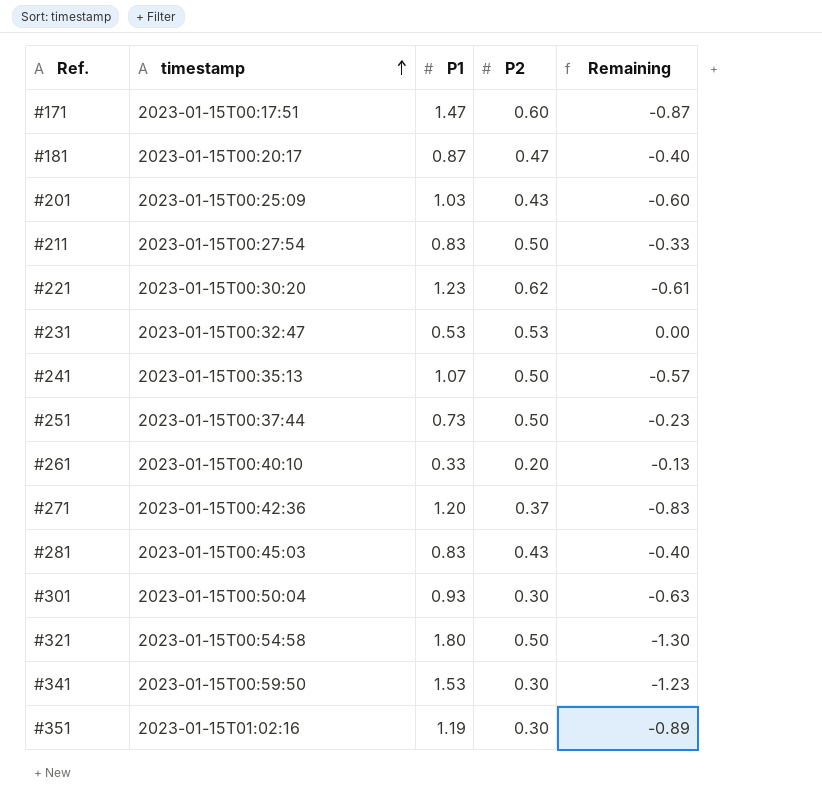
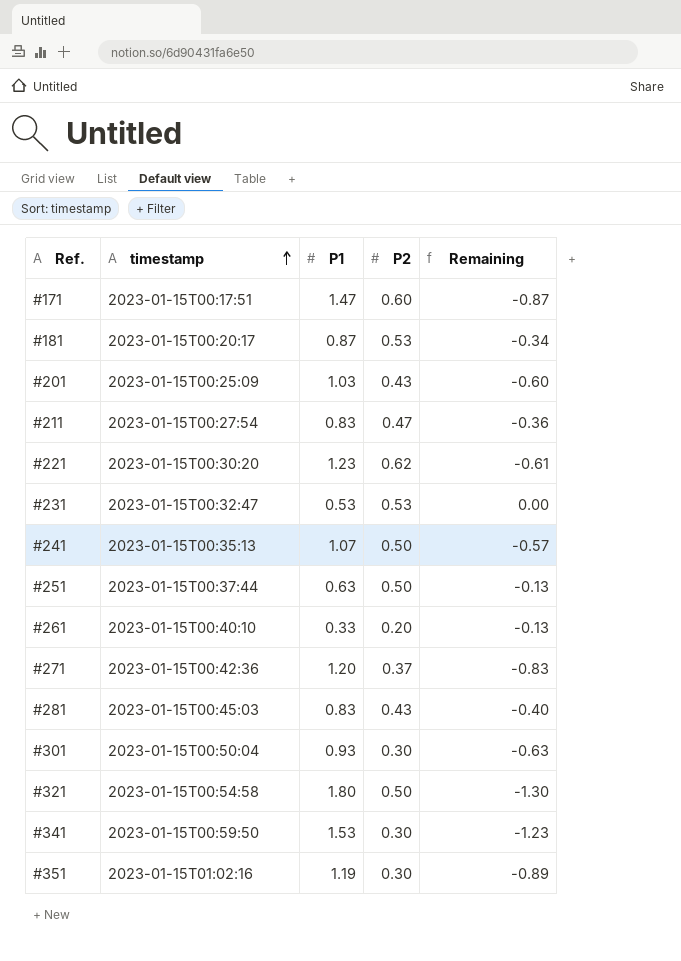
#181 | P2: 0.47 -> 0.53
#181 | Remaining: -0.40 -> -0.34
#211 | P2: 0.50 -> 0.47
#211 | Remaining: -0.33 -> -0.36
#251 | P1: 0.73 -> 0.63
#251 | Remaining: -0.23 -> -0.13

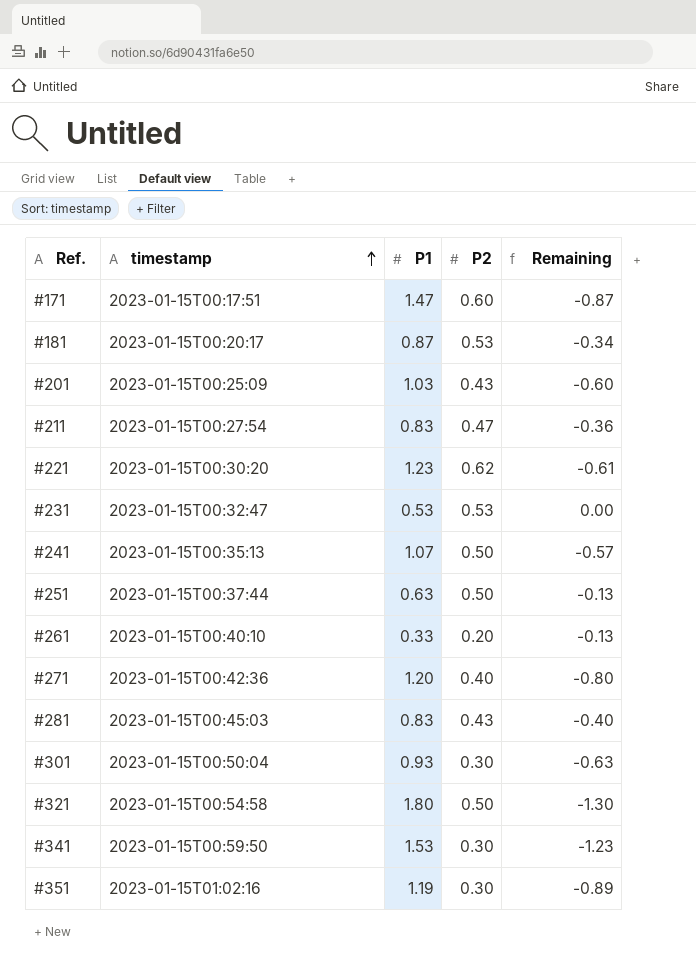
#271 | P2: 0.37 -> 0.40
#271 | Remaining: -0.83 -> -0.80

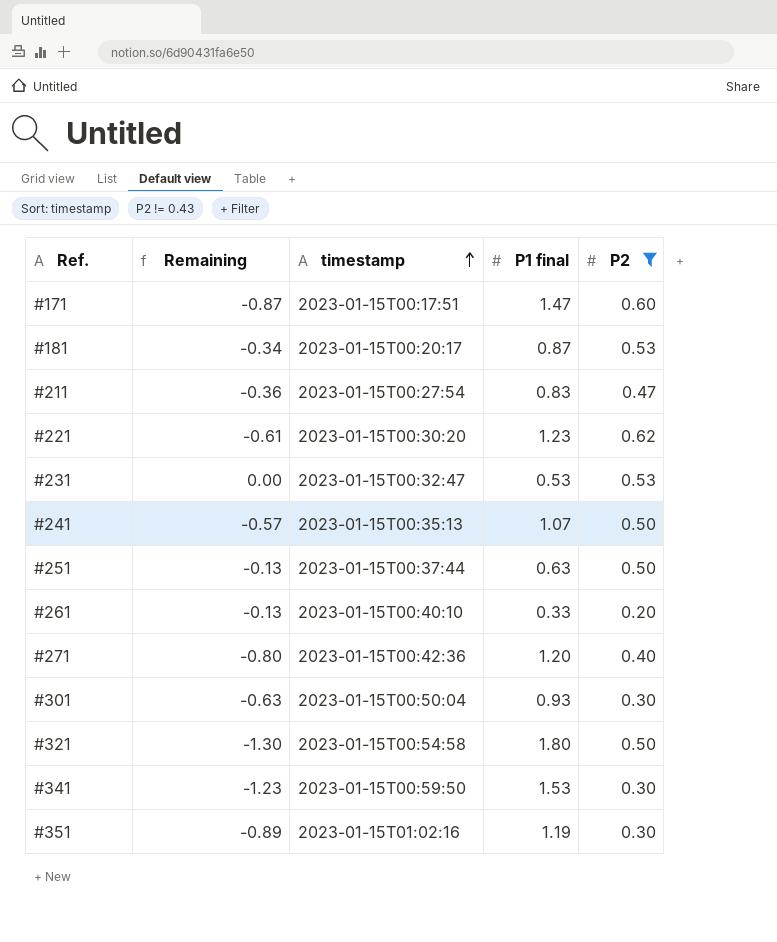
filter: none -> P2 != 0.43
column Remaining | position: 5 -> 2
column name: P1 -> P1 final

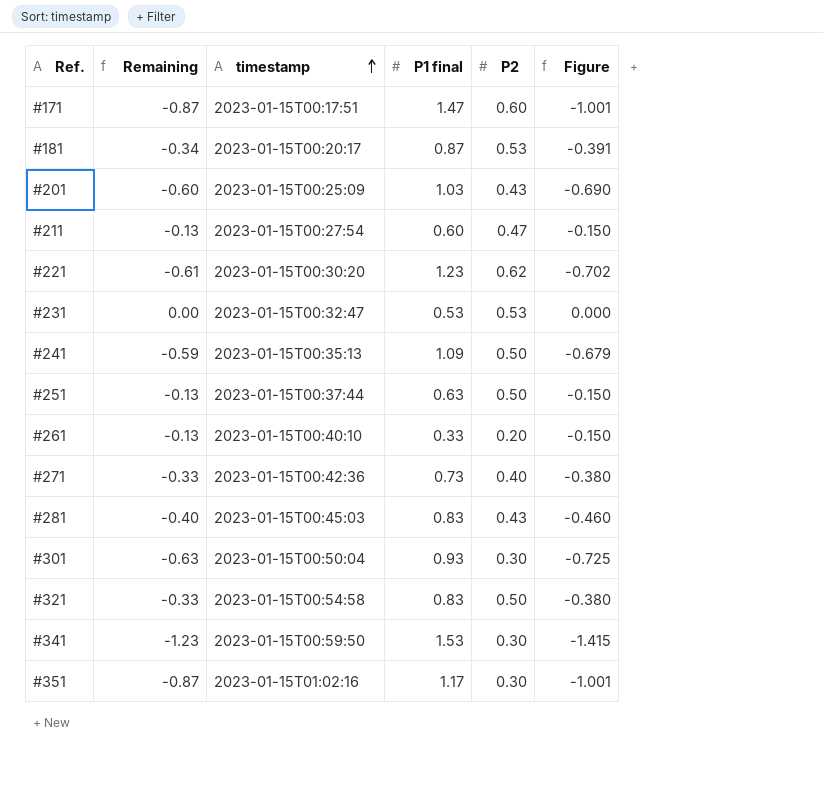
filter: P2 != 0.43 -> none
column Figure | formula: none -> [Remaining] * 1.15
#211 | Remaining: -0.36 -> -0.13
#211 | P1 final: 0.83 -> 0.60
#241 | Remaining: -0.57 -> -0.59
#241 | P1 final: 1.07 -> 1.09
#271 | Remaining: -0.80 -> -0.33
#271 | P1 final: 1.20 -> 0.73
#321 | Remaining: -1.30 -> -0.33
#321 | P1 final: 1.80 -> 0.83
#351 | Remaining: -0.89 -> -0.87
#351 | P1 final: 1.19 -> 1.17

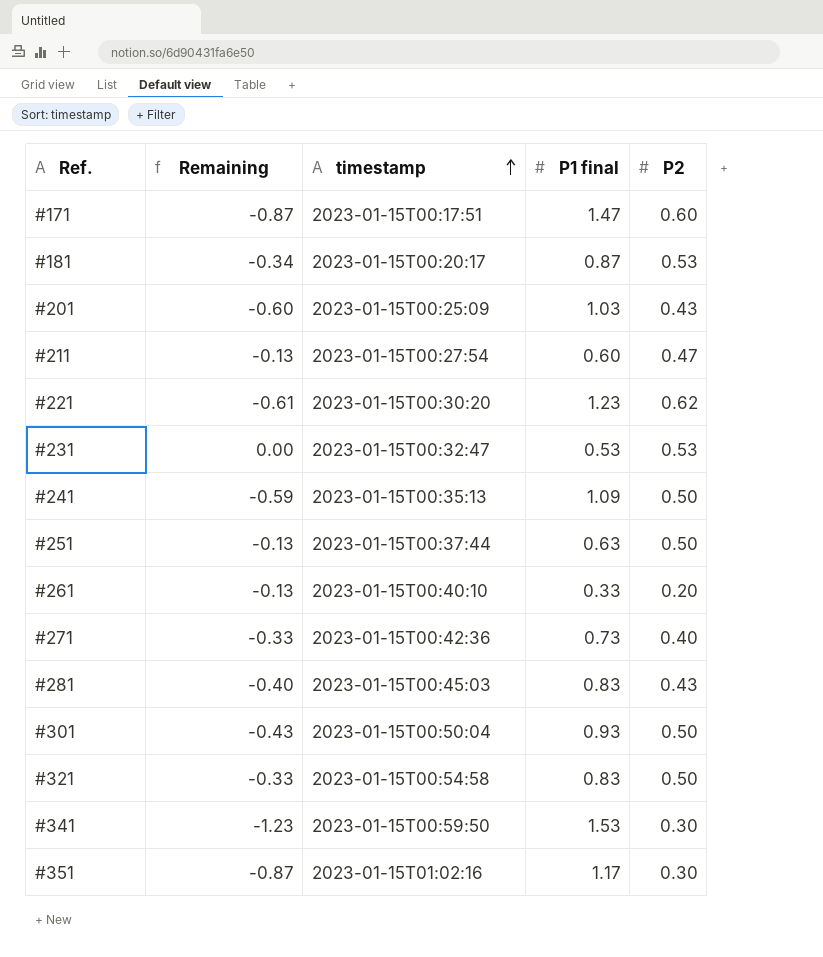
column Figure | formula: [Remaining] * 1.15 -> none
#301 | Remaining: -0.63 -> -0.43
#301 | P2: 0.30 -> 0.50

